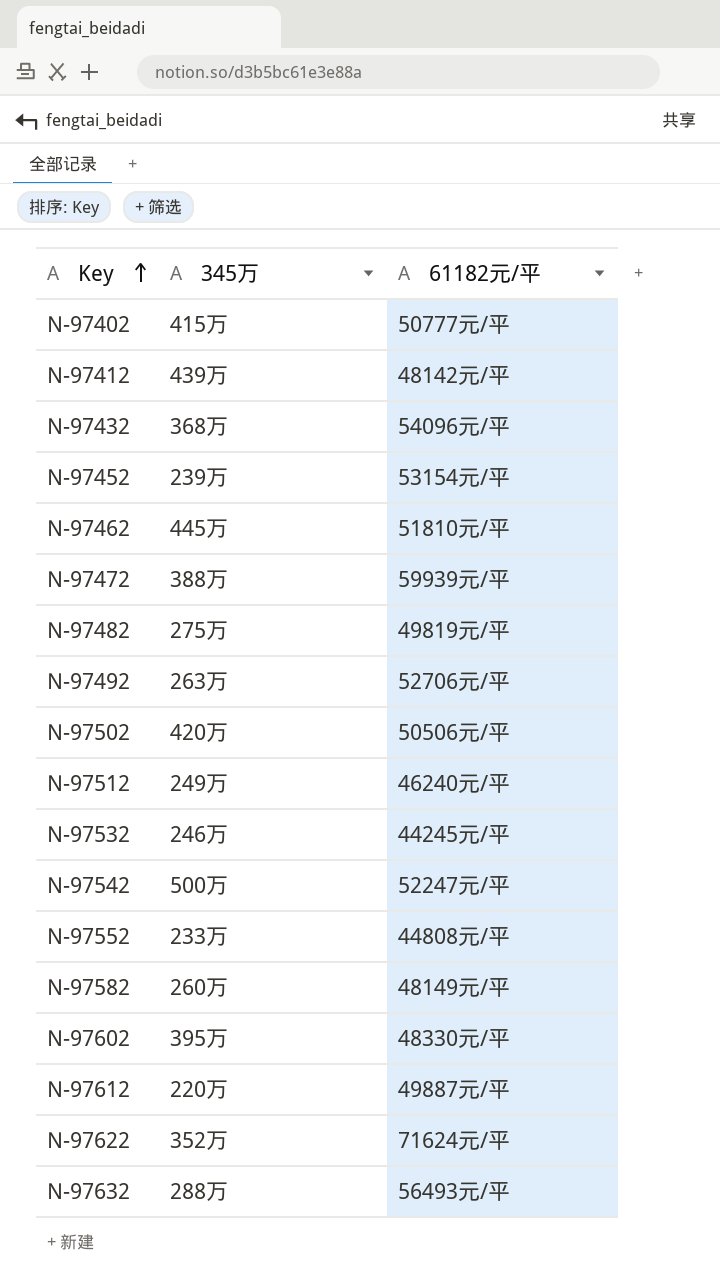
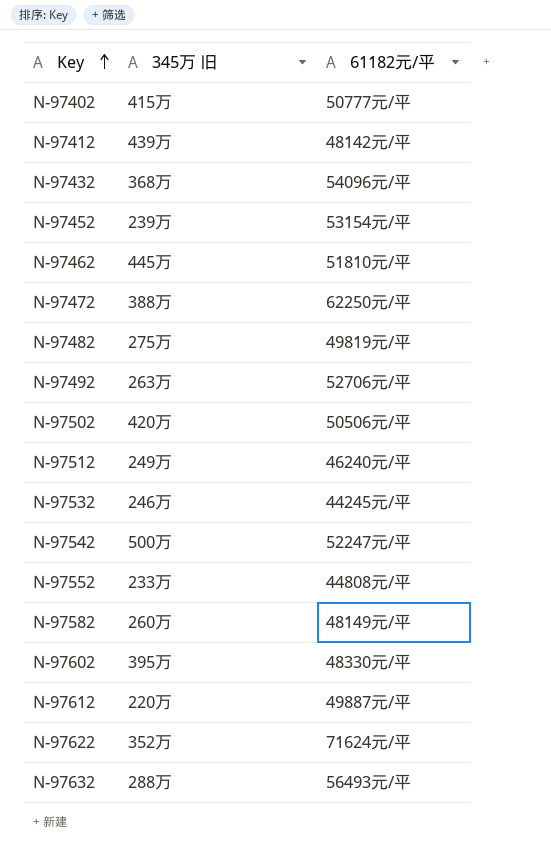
column name: 345万 -> 345万 旧
N-97472 | 61182元/平: 59939元/平 -> 62250元/平

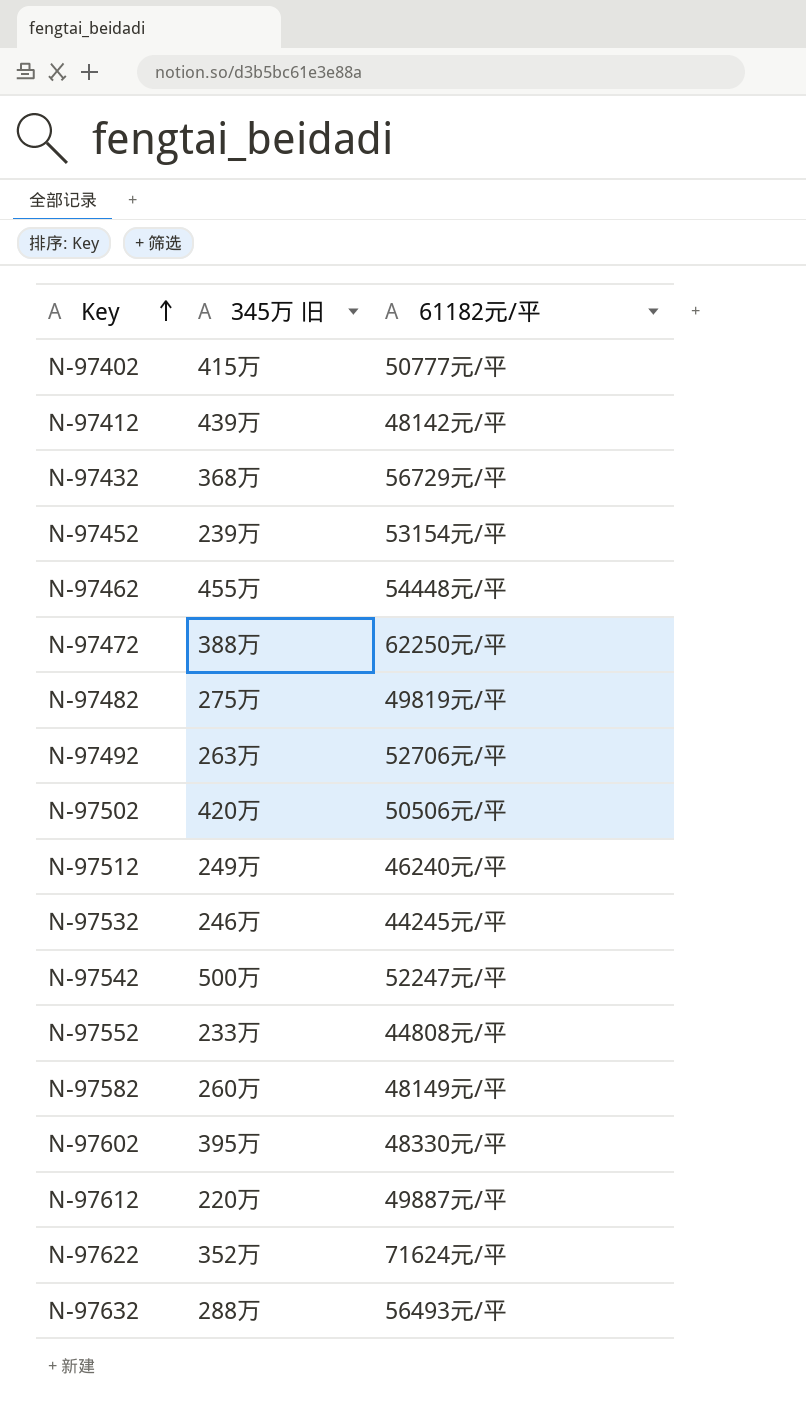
N-97432 | 61182元/平: 54096元/平 -> 56729元/平
N-97462 | 345万 旧: 445万 -> 455万
N-97462 | 61182元/平: 51810元/平 -> 54448元/平

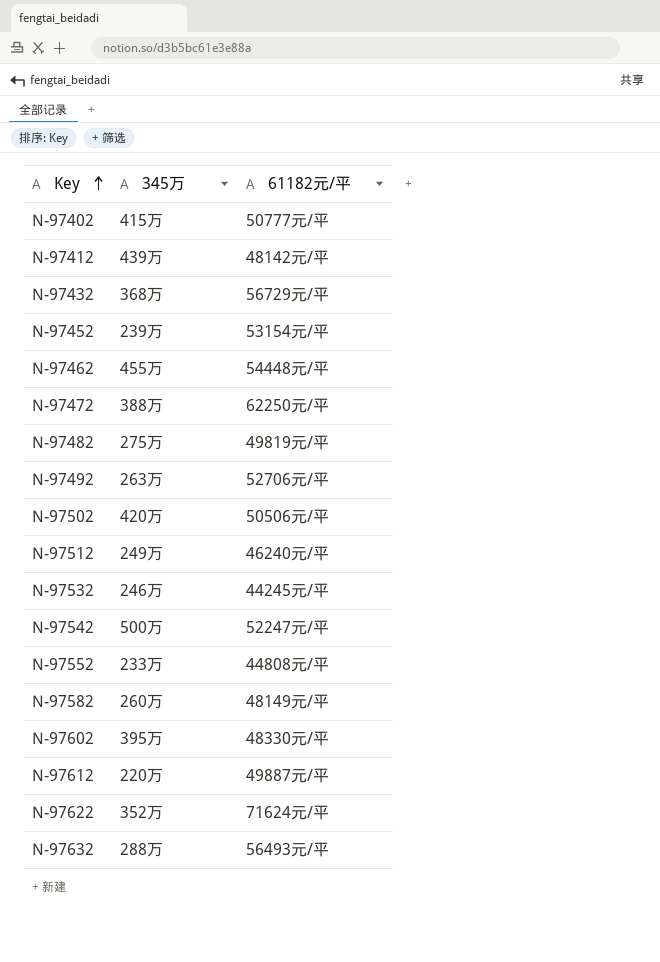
column name: 345万 旧 -> 345万

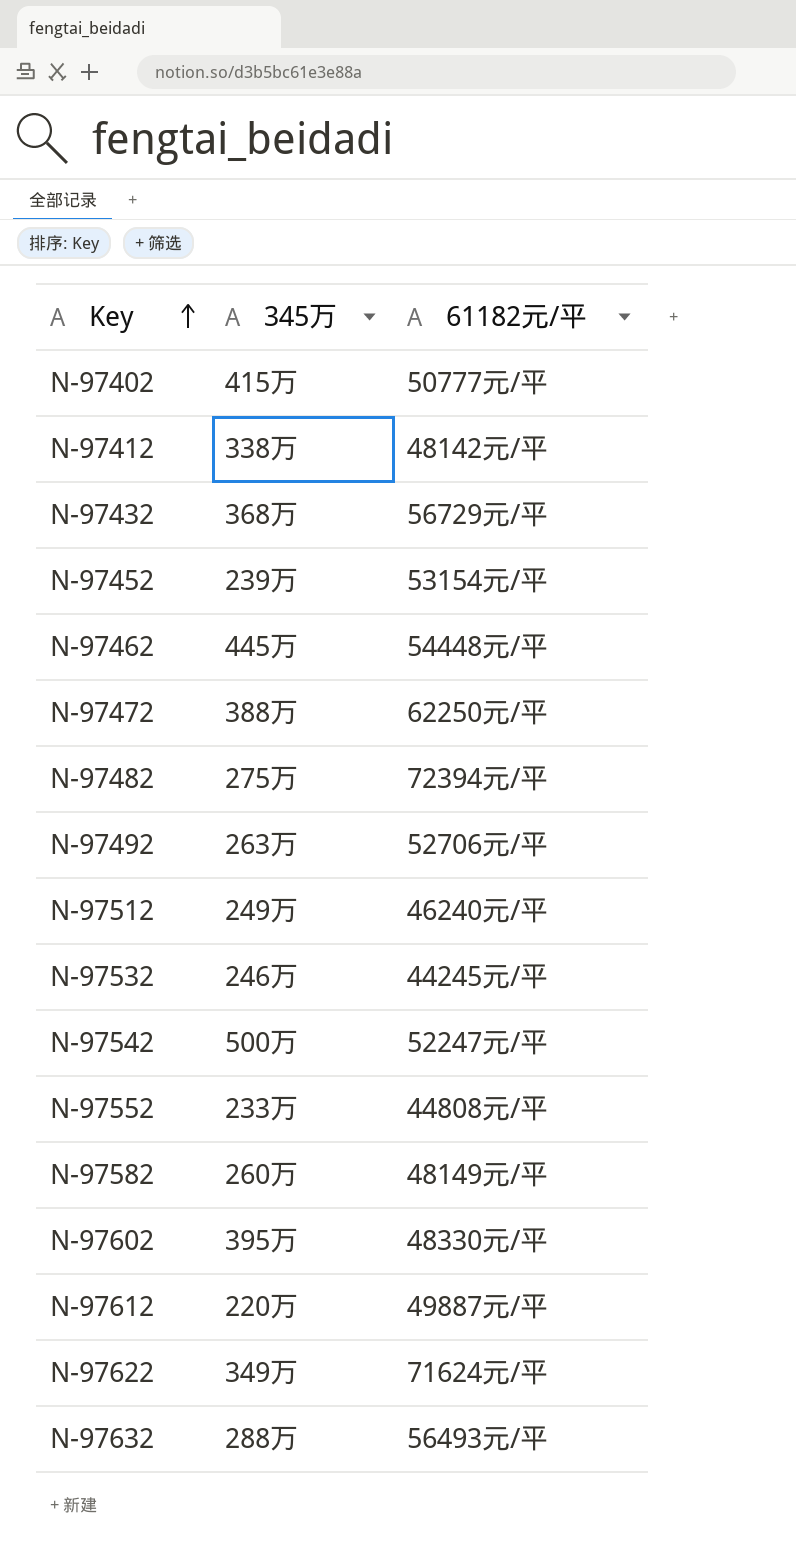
row N-97502: 420万 | 50506元/平 -> none
N-97412 | 345万: 439万 -> 338万
N-97462 | 345万: 455万 -> 445万
N-97482 | 61182元/平: 49819元/平 -> 72394元/平
N-97622 | 345万: 352万 -> 349万

